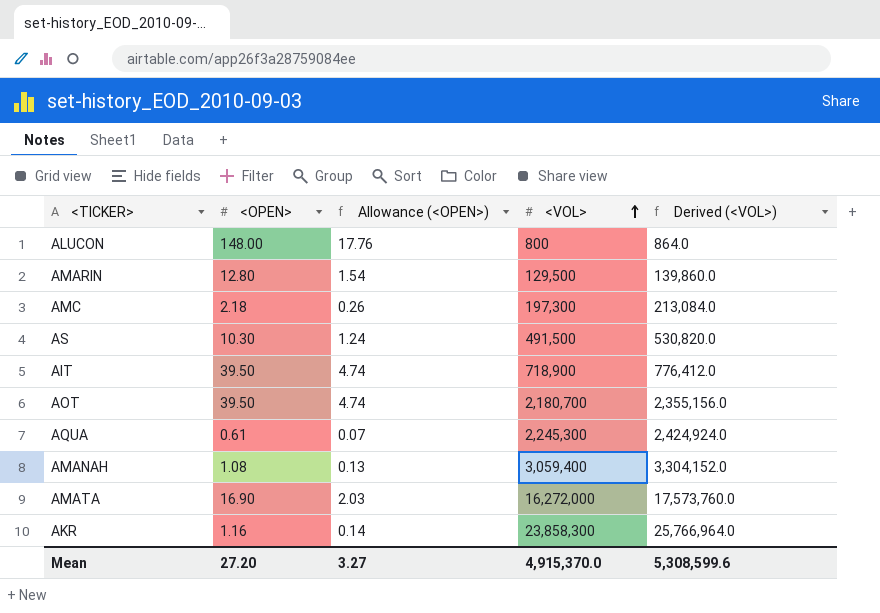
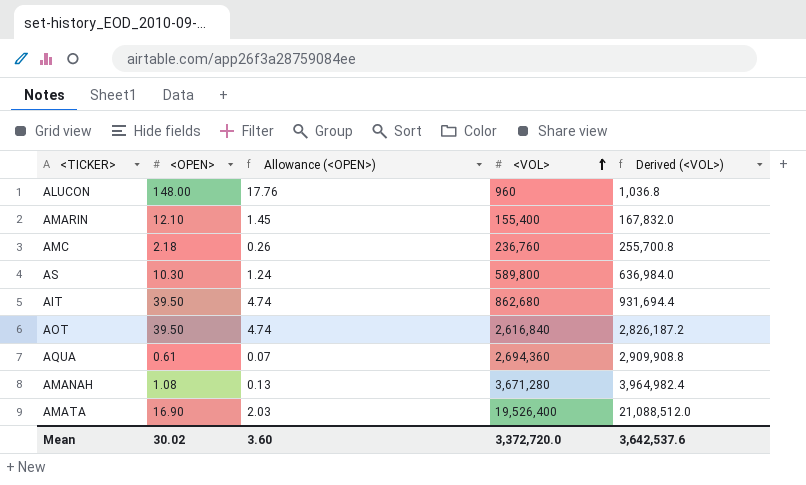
row AKR: 1.16 | 0.14 | 23,858,300 | 25,766,964.0 -> none
ALUCON | <VOL>: 800 -> 960
ALUCON | Derived (<VOL>): 864.0 -> 1,036.8
AMARIN | <OPEN>: 12.80 -> 12.10
AMARIN | Allowance (<OPEN>): 1.54 -> 1.45
AMARIN | <VOL>: 129,500 -> 155,400
AMARIN | Derived (<VOL>): 139,860.0 -> 167,832.0
AMC | <VOL>: 197,300 -> 236,760
AMC | Derived (<VOL>): 213,084.0 -> 255,700.8
AS | <VOL>: 491,500 -> 589,800
AS | Derived (<VOL>): 530,820.0 -> 636,984.0
AIT | <VOL>: 718,900 -> 862,680
AIT | Derived (<VOL>): 776,412.0 -> 931,694.4
AOT | <VOL>: 2,180,700 -> 2,616,840
AOT | Derived (<VOL>): 2,355,156.0 -> 2,826,187.2
AQUA | <VOL>: 2,245,300 -> 2,694,360
AQUA | Derived (<VOL>): 2,424,924.0 -> 2,909,908.8
AMANAH | <VOL>: 3,059,400 -> 3,671,280
AMANAH | Derived (<VOL>): 3,304,152.0 -> 3,964,982.4
AMATA | <VOL>: 16,272,000 -> 19,526,400
AMATA | Derived (<VOL>): 17,573,760.0 -> 21,088,512.0
Mean | <OPEN>: 27.20 -> 30.02
Mean | Allowance (<OPEN>): 3.27 -> 3.60
Mean | <VOL>: 4,915,370.0 -> 3,372,720.0
Mean | Derived (<VOL>): 5,308,599.6 -> 3,642,537.6

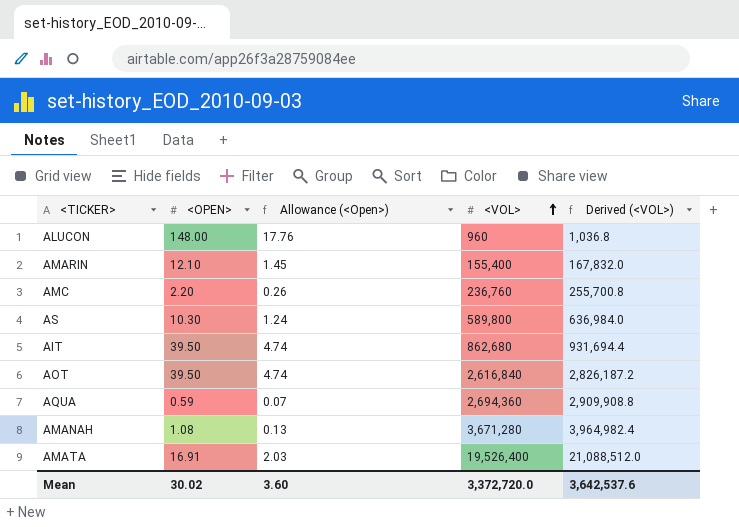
column name: Allowance (<OPEN>) -> Allowance (<Open>)
AMC | <OPEN>: 2.18 -> 2.20
AQUA | <OPEN>: 0.61 -> 0.59
AMATA | <OPEN>: 16.90 -> 16.91

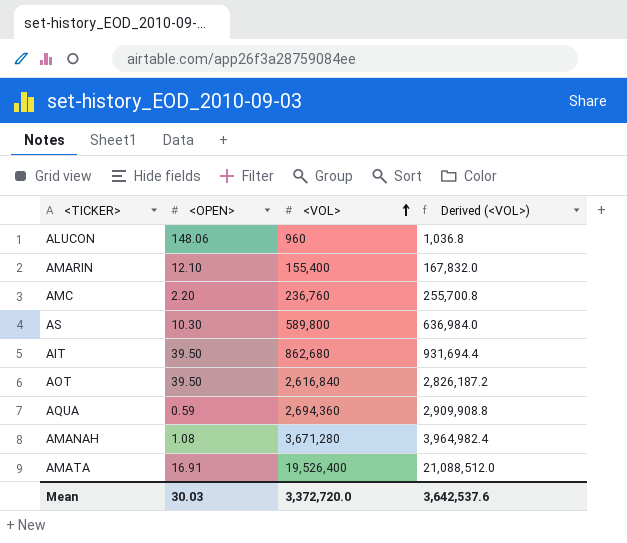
column Allowance (<Open>) | formula: [<OPEN>] * 0.12 -> none
ALUCON | <OPEN>: 148.00 -> 148.06
Mean | <OPEN>: 30.02 -> 30.03

